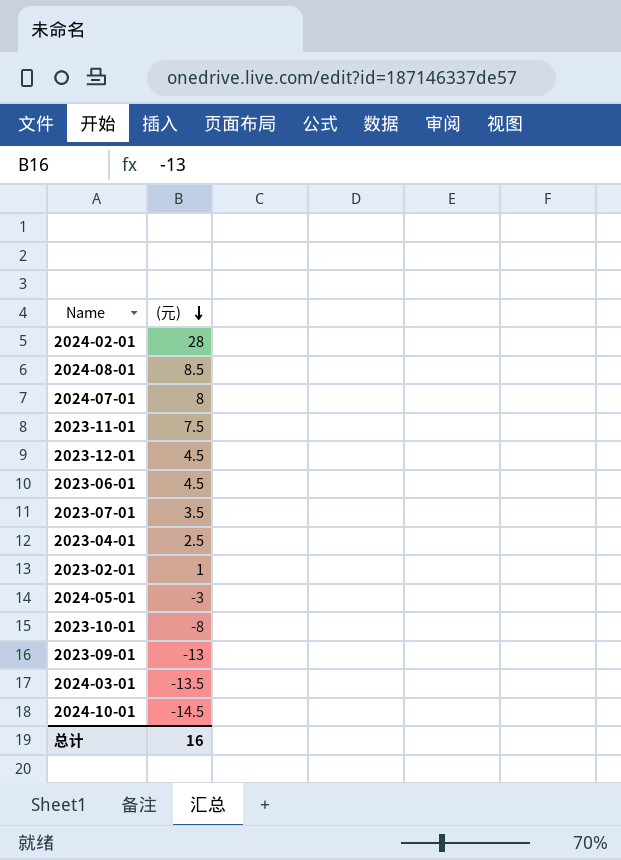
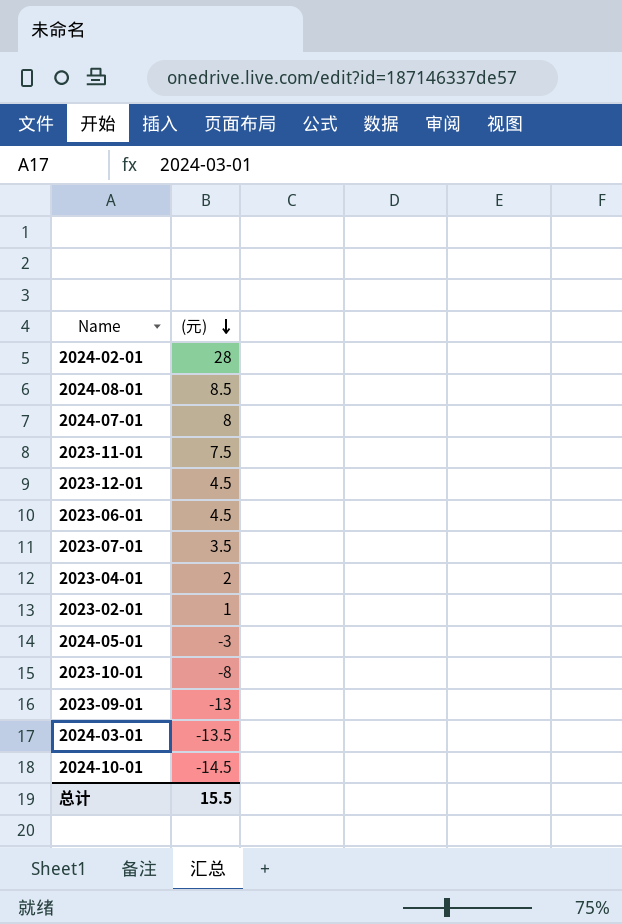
2023-04-01 | (元): 2.5 -> 2
总计 | (元): 16 -> 15.5

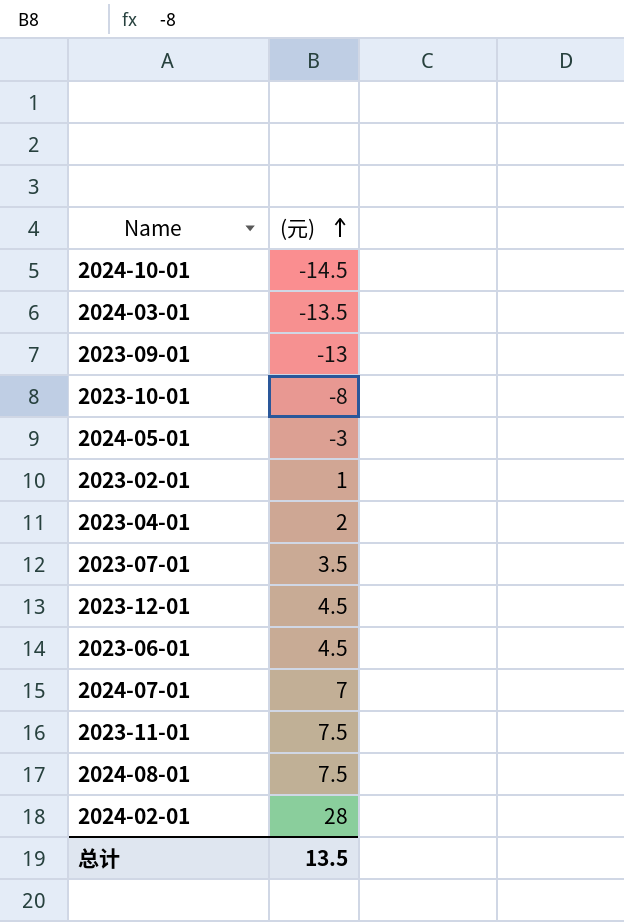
row order: (元) descending -> (元) ascending
2024-07-01 | (元): 8 -> 7
2024-08-01 | (元): 8.5 -> 7.5
总计 | (元): 15.5 -> 13.5

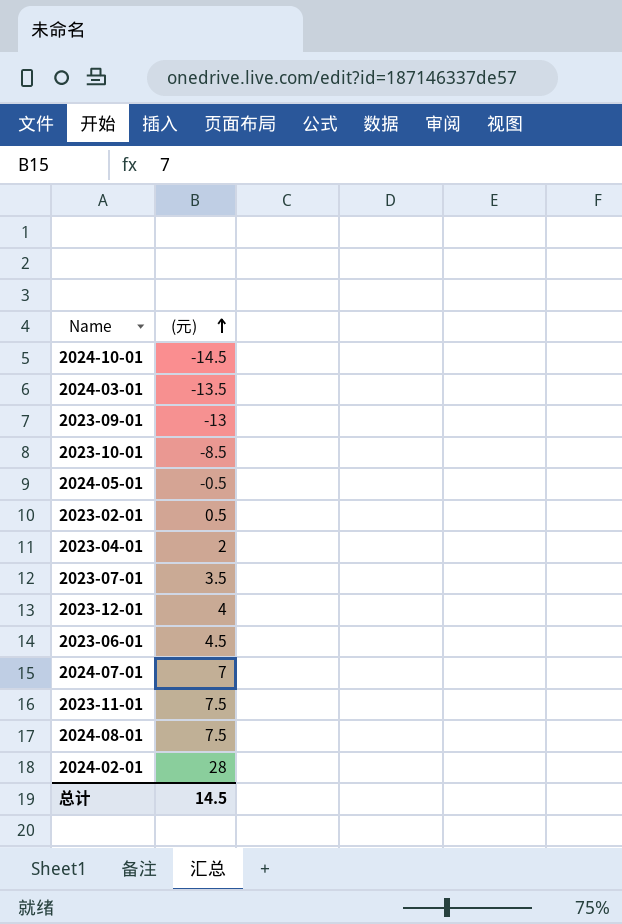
2023-10-01 | (元): -8 -> -8.5
2024-05-01 | (元): -3 -> -0.5
2023-02-01 | (元): 1 -> 0.5
2023-12-01 | (元): 4.5 -> 4
总计 | (元): 13.5 -> 14.5

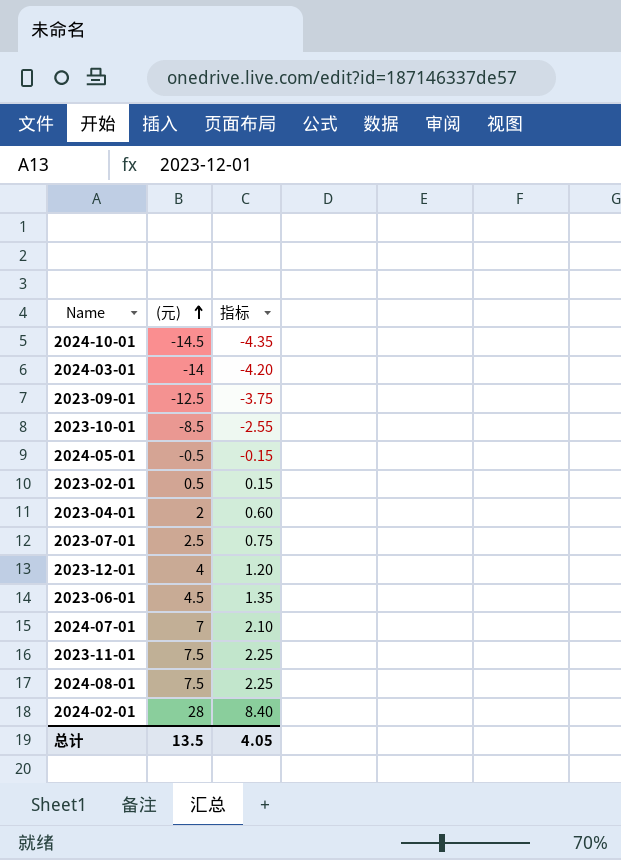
column 指标 | formula: none -> [(元)] * 0.3
2024-03-01 | (元): -13.5 -> -14
2023-09-01 | (元): -13 -> -12.5
2023-07-01 | (元): 3.5 -> 2.5
总计 | (元): 14.5 -> 13.5

